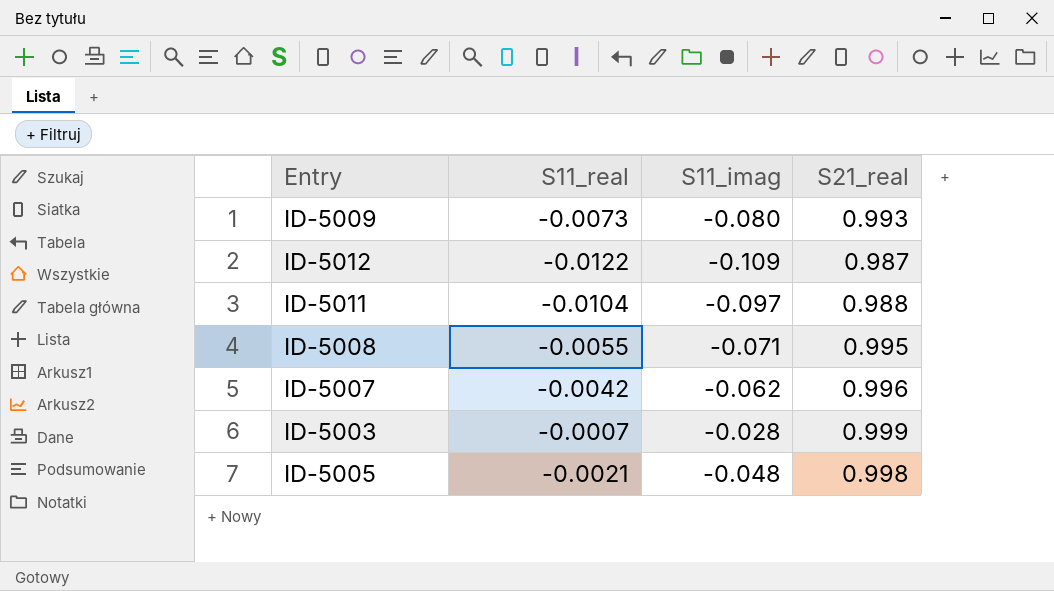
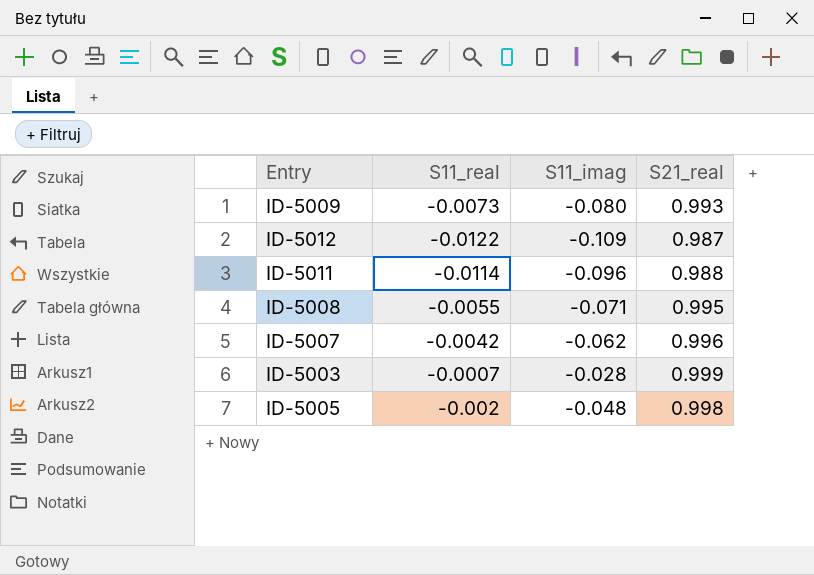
ID-5011 | S11_real: -0.0104 -> -0.0114
ID-5011 | S11_imag: -0.097 -> -0.096
ID-5005 | S11_real: -0.0021 -> -0.002

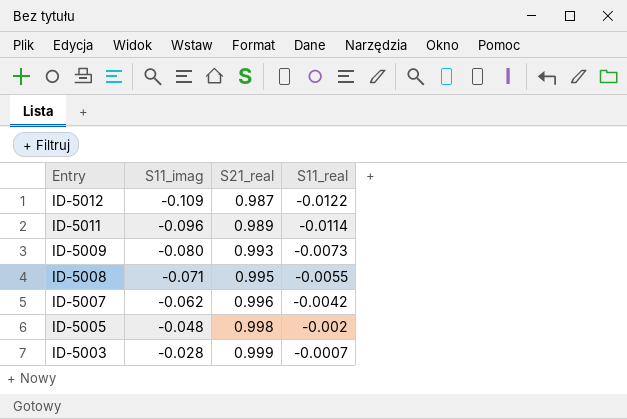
row order: none -> Entry descending
column S11_real | position: 2 -> 4
ID-5011 | S21_real: 0.988 -> 0.989

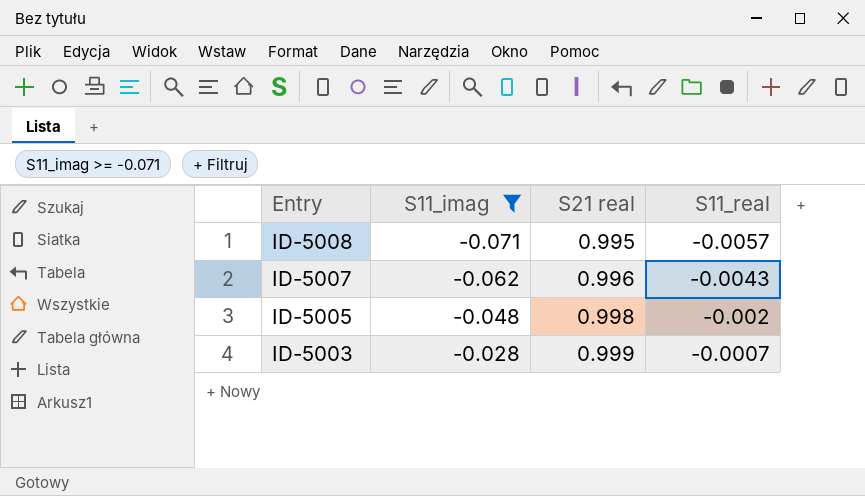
filter: none -> S11_imag >= -0.071
column name: S21_real -> S21 real
ID-5008 | S11_real: -0.0055 -> -0.0057
ID-5007 | S11_real: -0.0042 -> -0.0043

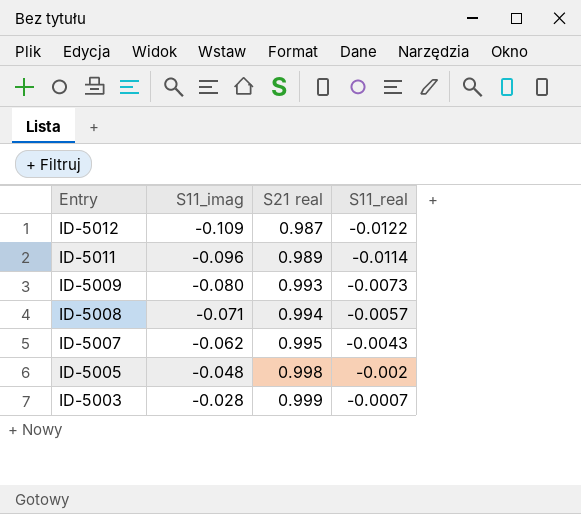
filter: S11_imag >= -0.071 -> none
ID-5008 | S21 real: 0.995 -> 0.994
ID-5007 | S21 real: 0.996 -> 0.995

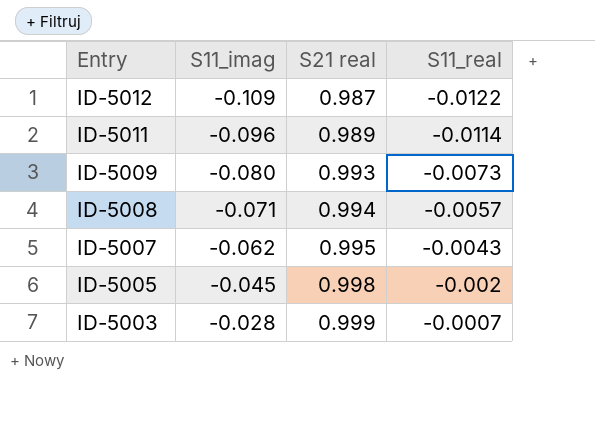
ID-5005 | S11_imag: -0.048 -> -0.045

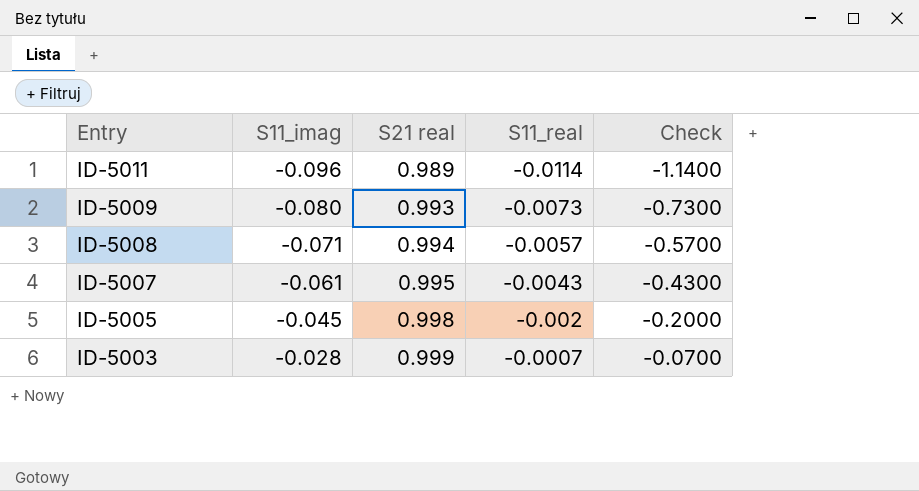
column Check | formula: none -> [S11_real] * 100
row ID-5012: -0.109 | 0.987 | -0.0122 -> none
ID-5007 | S11_imag: -0.062 -> -0.061

